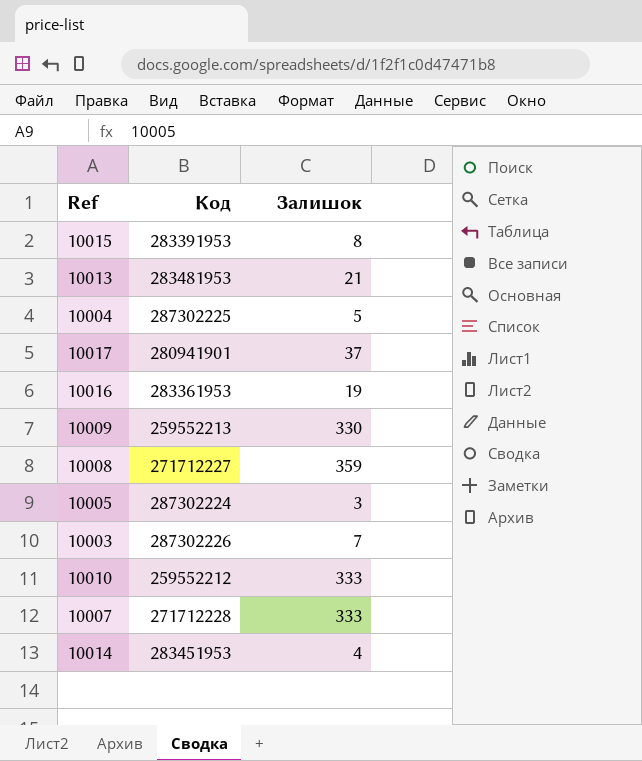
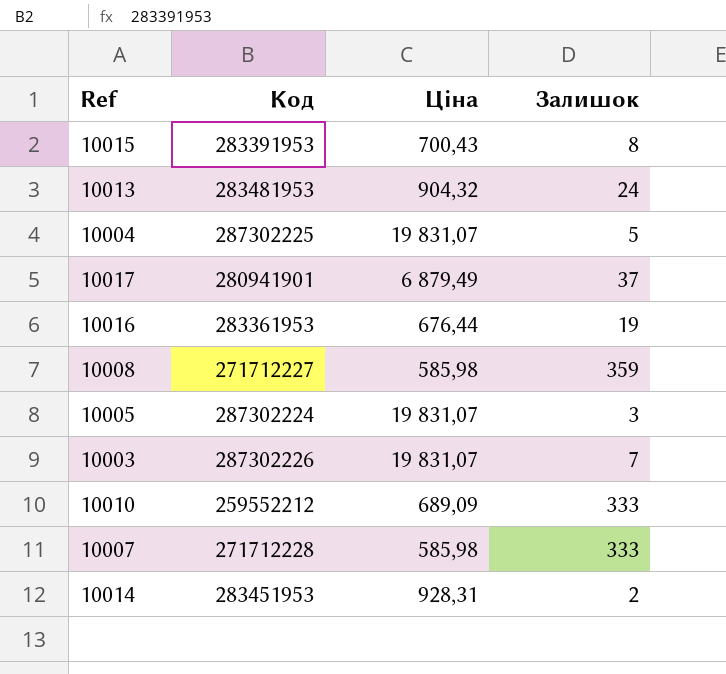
column Ціна | position: none -> 3
row 10009: 259552213 | 330 -> none
10013 | Залишок: 21 -> 24
10014 | Залишок: 4 -> 2

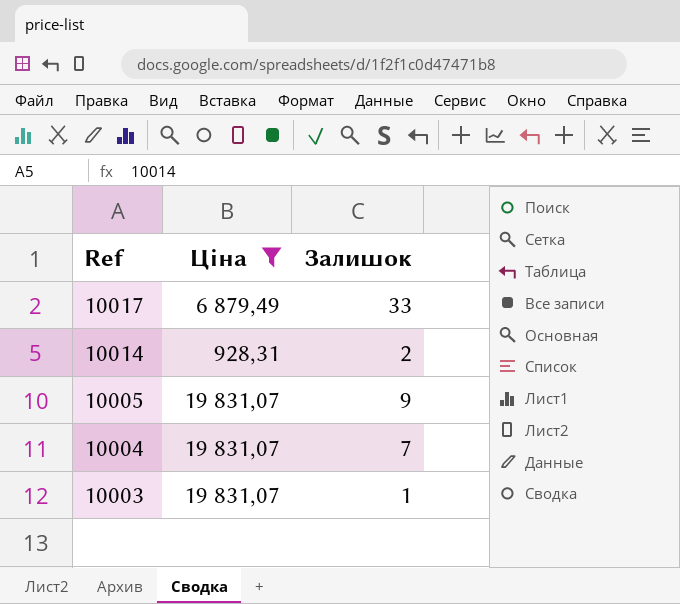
filter: none -> Ціна >= 928,31
row order: none -> Ref descending
column Код | position: 2 -> none
10017 | Залишок: 37 -> 33
10005 | Залишок: 3 -> 9
10004 | Залишок: 5 -> 7
10003 | Залишок: 7 -> 1

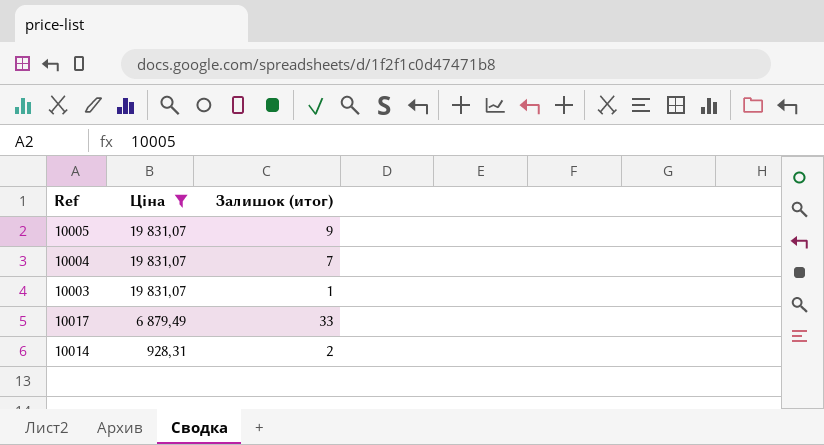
row order: Ref descending -> Ціна descending
column name: Залишок -> Залишок (итог)

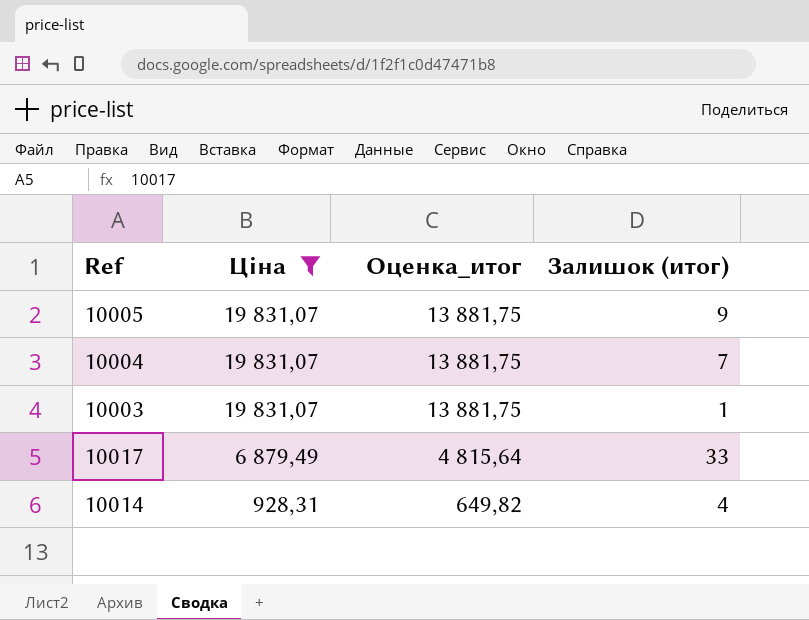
column Оценка_итог | formula: none -> [Ціна] * 0,7
10014 | Залишок (итог): 2 -> 4

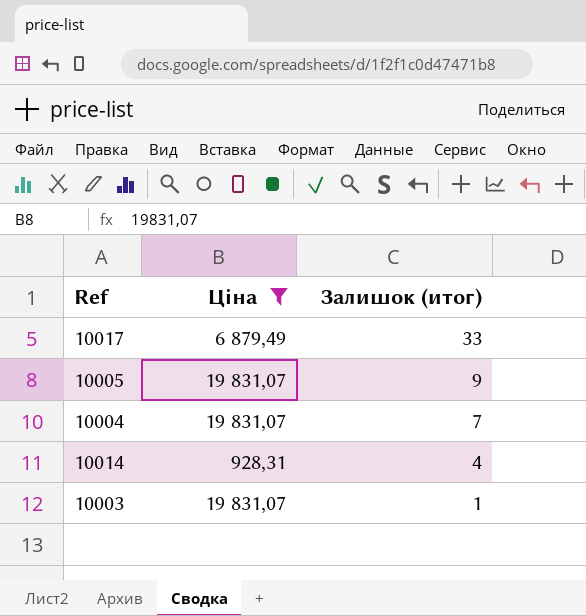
row order: Ціна descending -> Залишок (итог) descending
column Оценка_итог | formula: [Ціна] * 0,7 -> none

